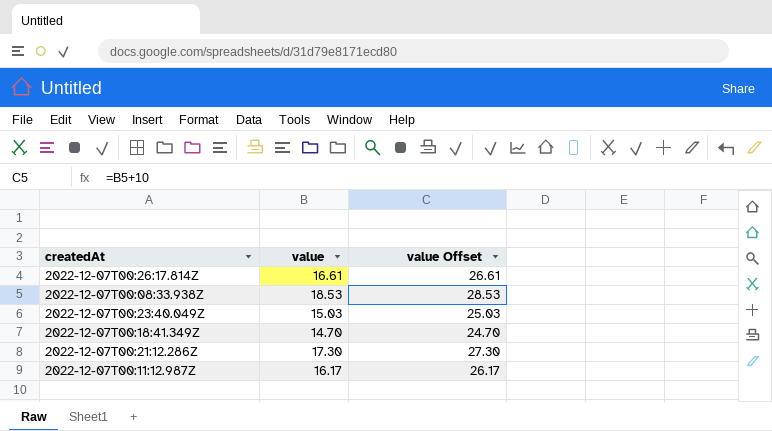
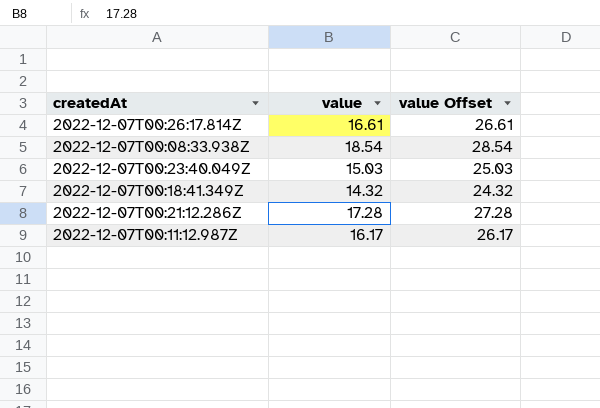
2022-12-07T00:08:33.938Z | value: 18.53 -> 18.54
2022-12-07T00:08:33.938Z | value Offset: 28.53 -> 28.54
2022-12-07T00:18:41.349Z | value: 14.70 -> 14.32
2022-12-07T00:18:41.349Z | value Offset: 24.70 -> 24.32
2022-12-07T00:21:12.286Z | value: 17.30 -> 17.28
2022-12-07T00:21:12.286Z | value Offset: 27.30 -> 27.28

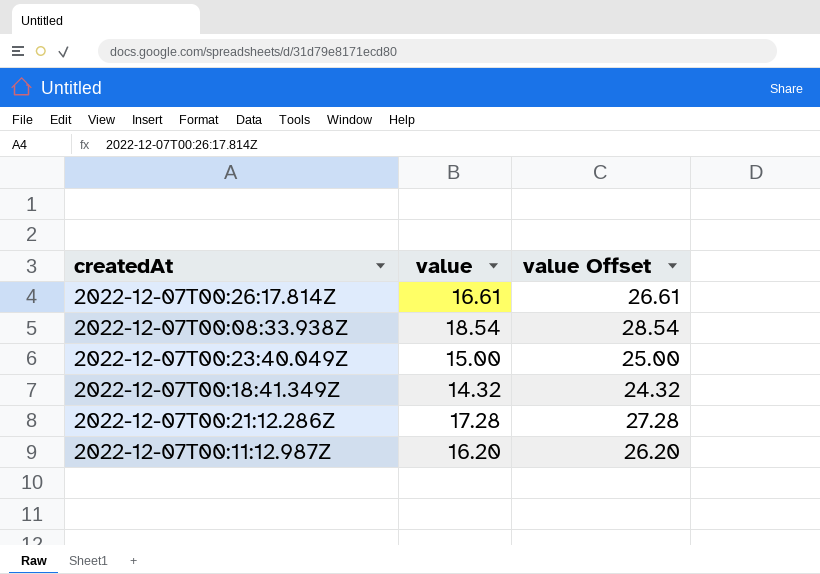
2022-12-07T00:23:40.049Z | value: 15.03 -> 15.00
2022-12-07T00:23:40.049Z | value Offset: 25.03 -> 25.00
2022-12-07T00:11:12.987Z | value: 16.17 -> 16.20
2022-12-07T00:11:12.987Z | value Offset: 26.17 -> 26.20

